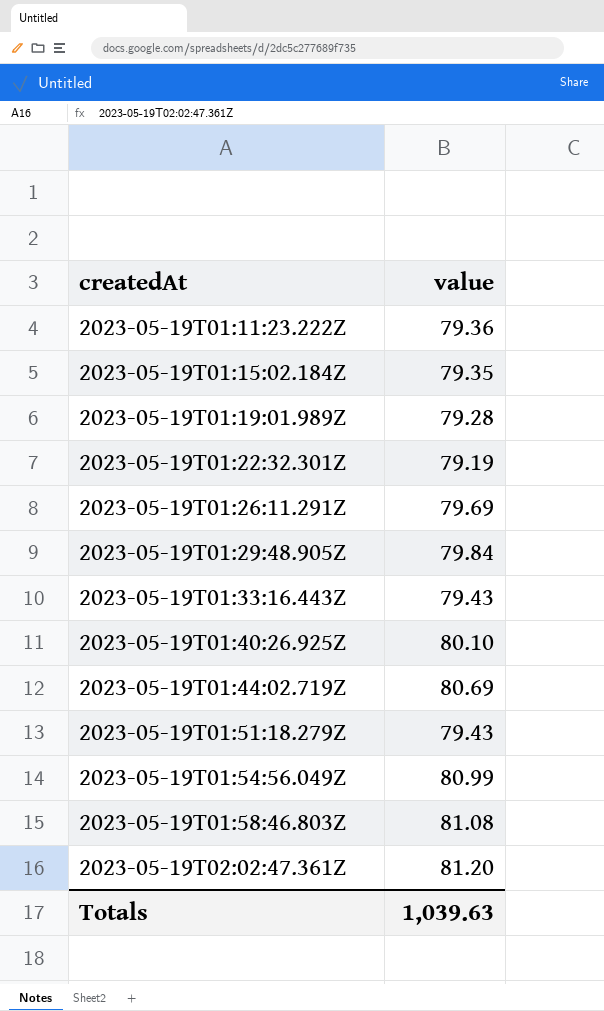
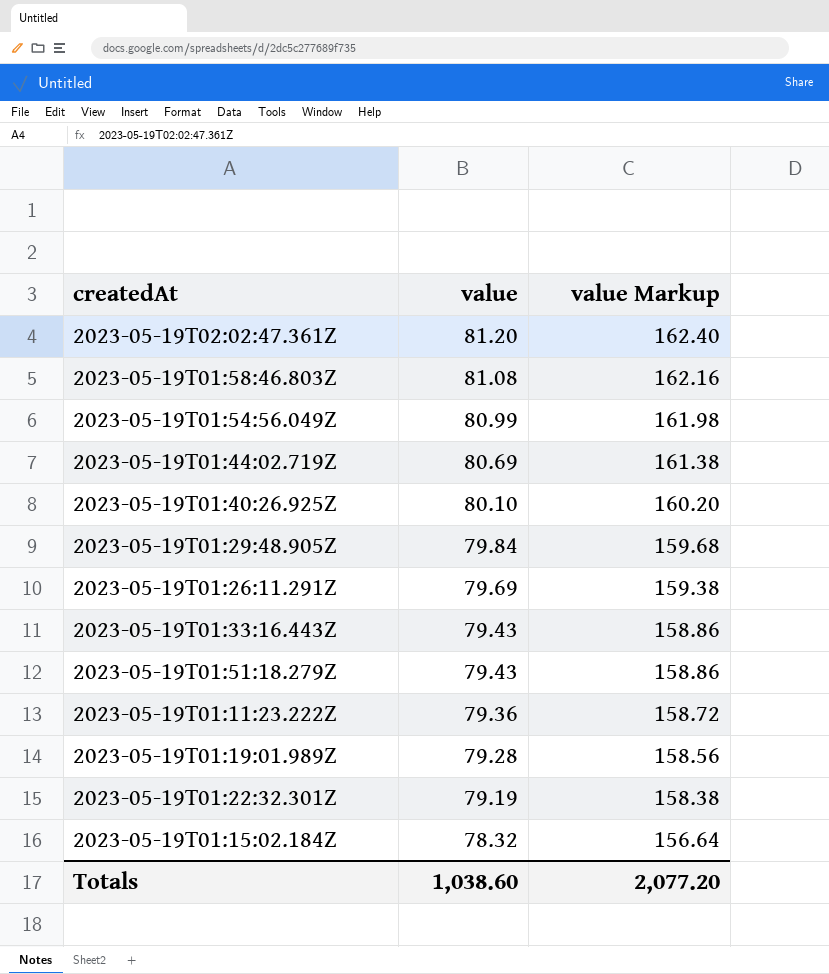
row order: createdAt ascending -> value descending
column value Markup | formula: none -> [value] * 2
2023-05-19T01:15:02.184Z | value: 79.35 -> 78.32
Totals | value: 1,039.63 -> 1,038.60

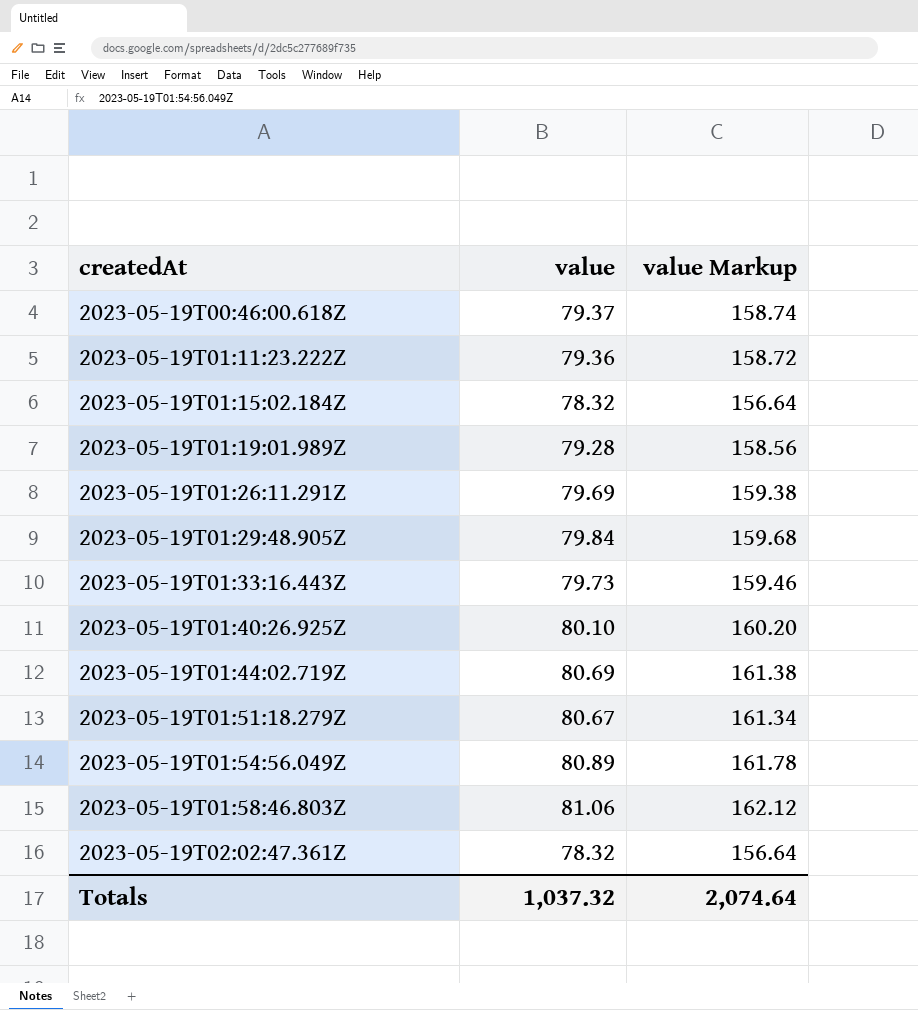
row order: value descending -> createdAt ascending
row 2023-05-19T01:22:32.301Z: 79.19 | 158.38 -> none
row 2023-05-19T00:46:00.618Z: none -> 79.37 | 158.74
2023-05-19T01:33:16.443Z | value: 79.43 -> 79.73
2023-05-19T01:33:16.443Z | value Markup: 158.86 -> 159.46
2023-05-19T01:51:18.279Z | value: 79.43 -> 80.67
2023-05-19T01:51:18.279Z | value Markup: 158.86 -> 161.34
2023-05-19T01:54:56.049Z | value: 80.99 -> 80.89
2023-05-19T01:54:56.049Z | value Markup: 161.98 -> 161.78
2023-05-19T01:58:46.803Z | value: 81.08 -> 81.06
2023-05-19T01:58:46.803Z | value Markup: 162.16 -> 162.12
2023-05-19T02:02:47.361Z | value: 81.20 -> 78.32
2023-05-19T02:02:47.361Z | value Markup: 162.40 -> 156.64
Totals | value: 1,038.60 -> 1,037.32
Totals | value Markup: 2,077.20 -> 2,074.64

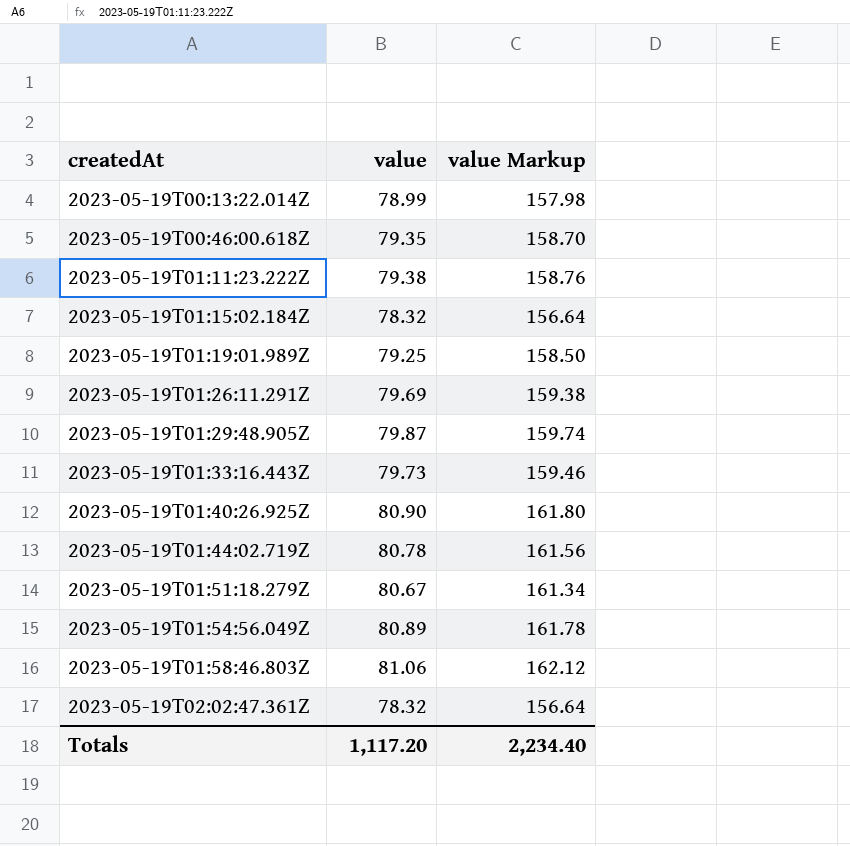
row 2023-05-19T00:13:22.014Z: none -> 78.99 | 157.98
2023-05-19T00:46:00.618Z | value: 79.37 -> 79.35
2023-05-19T00:46:00.618Z | value Markup: 158.74 -> 158.70
2023-05-19T01:11:23.222Z | value: 79.36 -> 79.38
2023-05-19T01:11:23.222Z | value Markup: 158.72 -> 158.76
2023-05-19T01:19:01.989Z | value: 79.28 -> 79.25
2023-05-19T01:19:01.989Z | value Markup: 158.56 -> 158.50
2023-05-19T01:29:48.905Z | value: 79.84 -> 79.87
2023-05-19T01:29:48.905Z | value Markup: 159.68 -> 159.74
2023-05-19T01:40:26.925Z | value: 80.10 -> 80.90
2023-05-19T01:40:26.925Z | value Markup: 160.20 -> 161.80
2023-05-19T01:44:02.719Z | value: 80.69 -> 80.78
2023-05-19T01:44:02.719Z | value Markup: 161.38 -> 161.56
Totals | value: 1,037.32 -> 1,117.20
Totals | value Markup: 2,074.64 -> 2,234.40

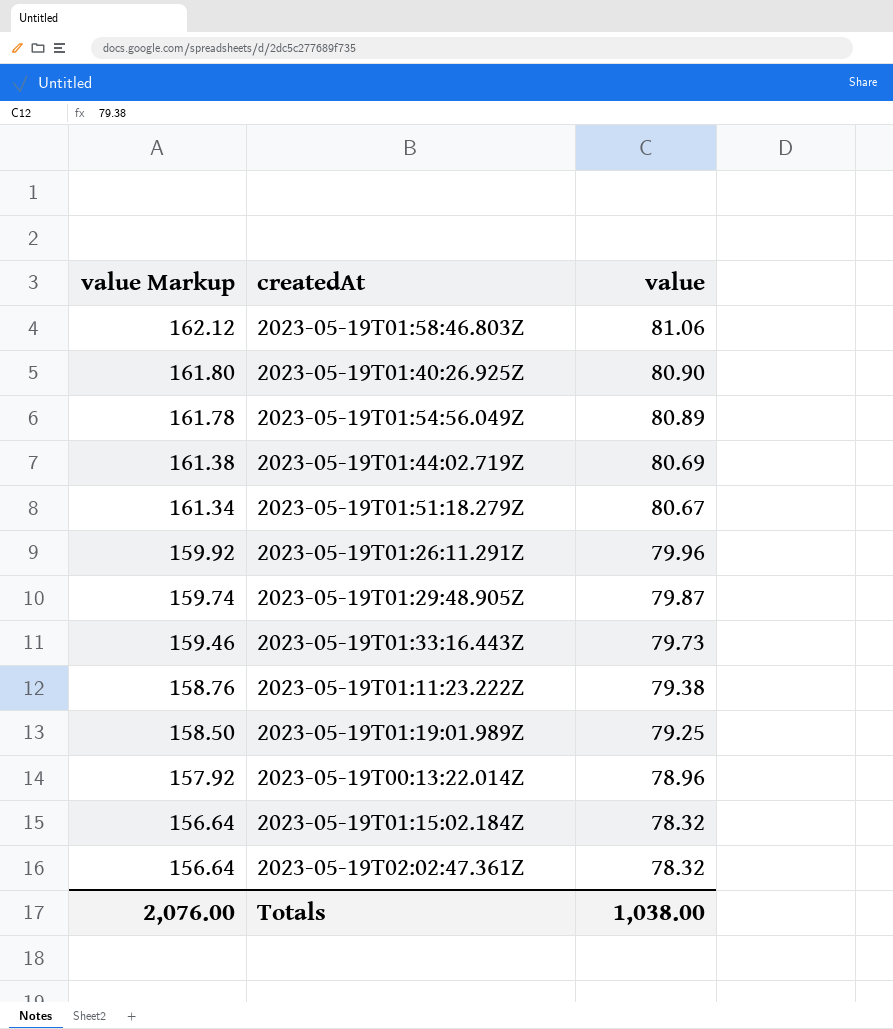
row order: createdAt ascending -> value Markup descending
column value Markup | position: 3 -> 1
row 2023-05-19T00:46:00.618Z: 79.35 | 158.70 -> none
2023-05-19T01:44:02.719Z | value Markup: 161.56 -> 161.38
2023-05-19T01:44:02.719Z | value: 80.78 -> 80.69
2023-05-19T01:26:11.291Z | value Markup: 159.38 -> 159.92
2023-05-19T01:26:11.291Z | value: 79.69 -> 79.96
2023-05-19T00:13:22.014Z | value Markup: 157.98 -> 157.92
2023-05-19T00:13:22.014Z | value: 78.99 -> 78.96
Totals | value Markup: 2,234.40 -> 2,076.00
Totals | value: 1,117.20 -> 1,038.00

